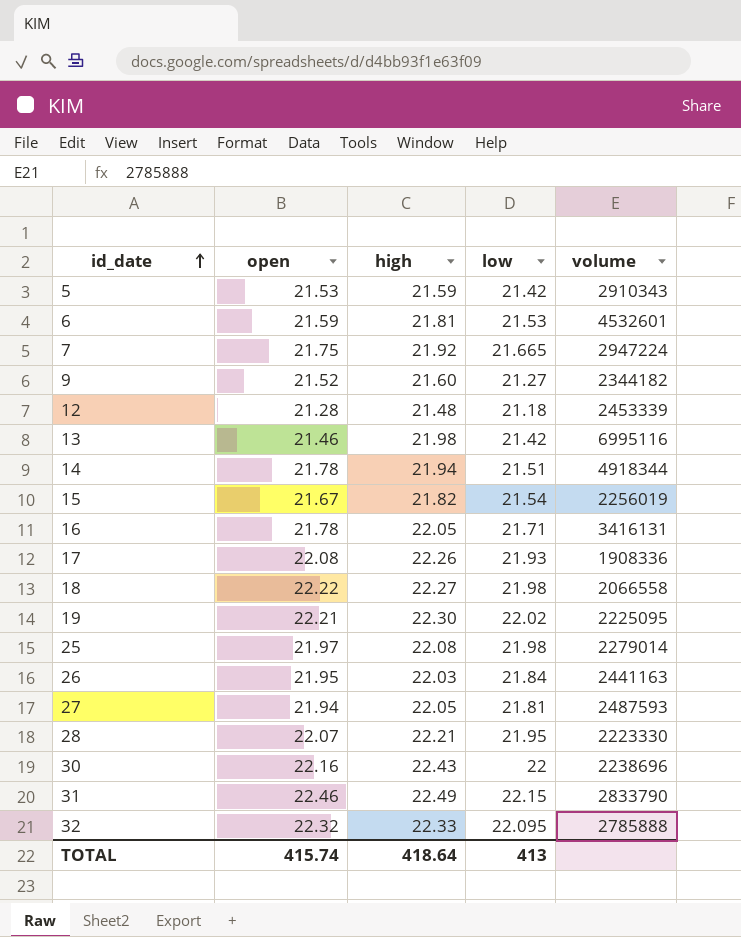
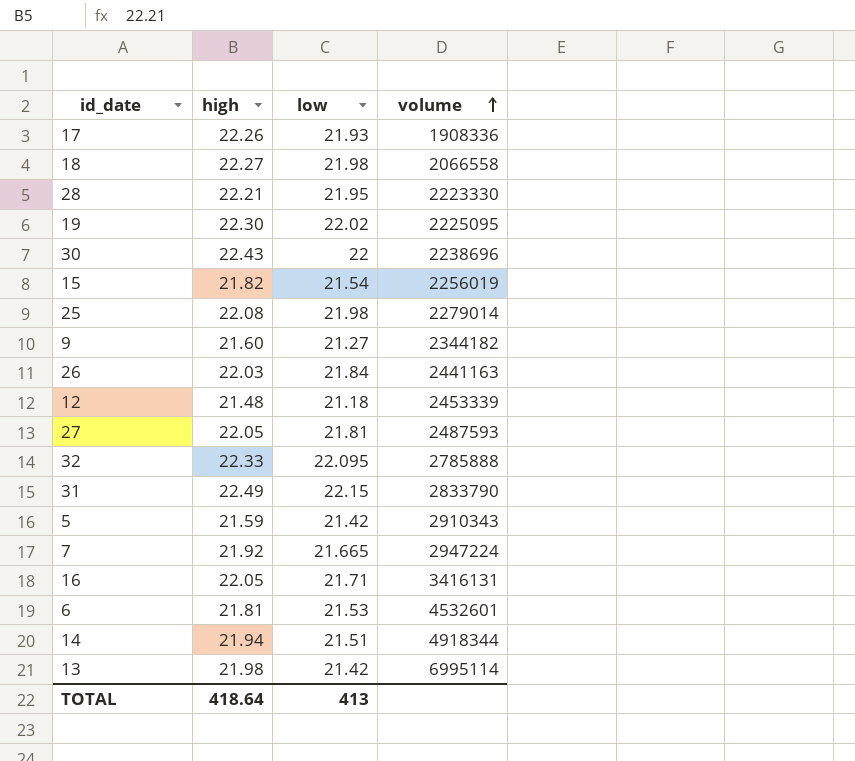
row order: id_date ascending -> volume ascending
column open | position: 2 -> none
13 | volume: 6995116 -> 6995114

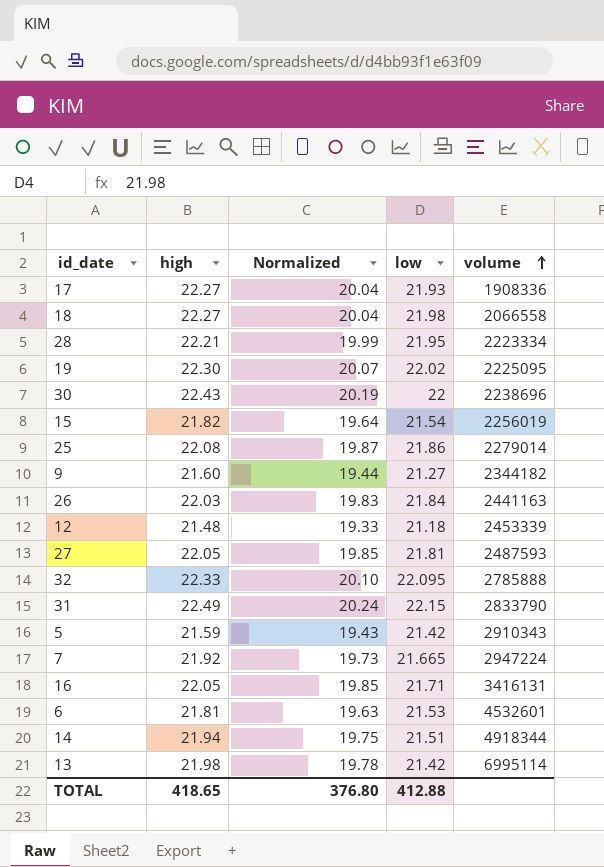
column Normalized | formula: none -> [high] * 0.9
17 | high: 22.26 -> 22.27
28 | volume: 2223330 -> 2223334
25 | low: 21.98 -> 21.86
TOTAL | high: 418.64 -> 418.65
TOTAL | low: 413 -> 412.88

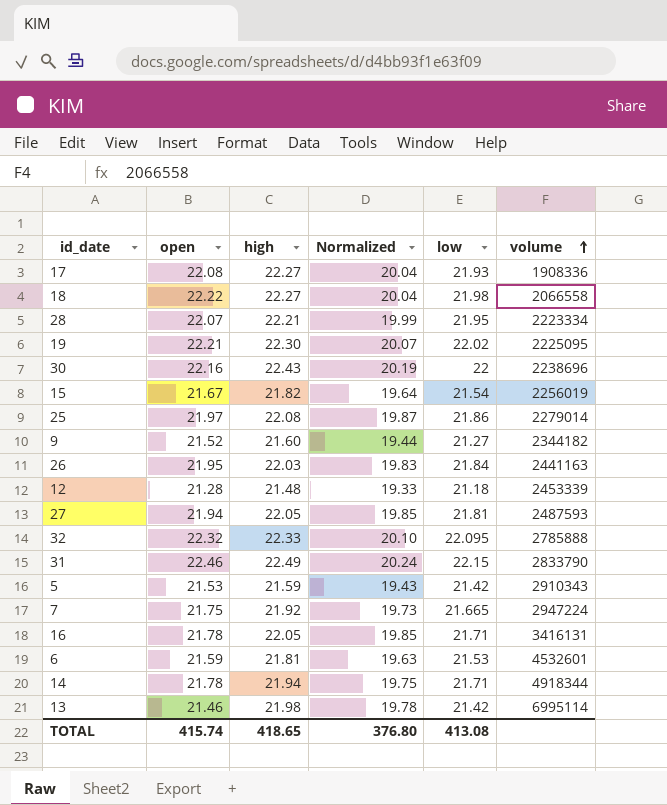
column open | position: none -> 2
14 | low: 21.51 -> 21.71
TOTAL | low: 412.88 -> 413.08

